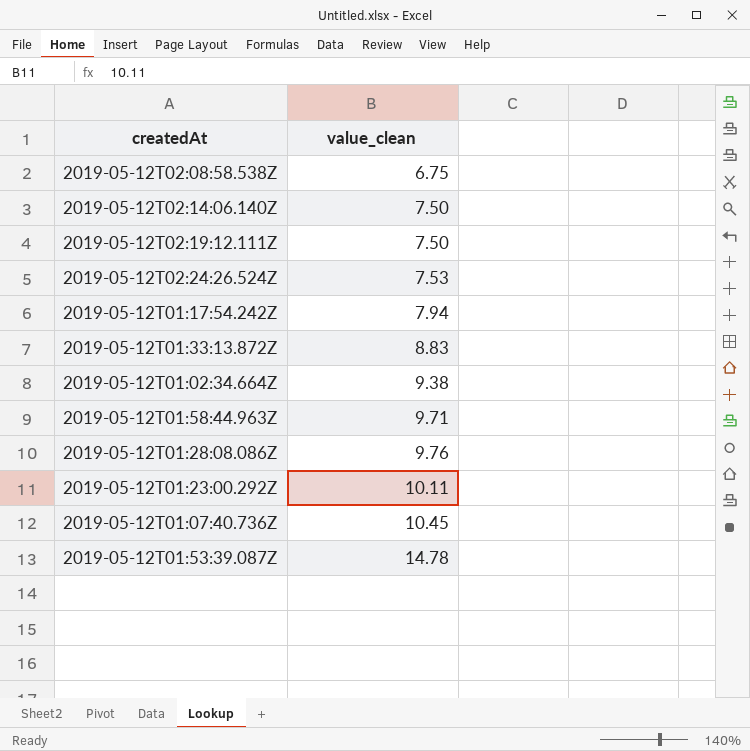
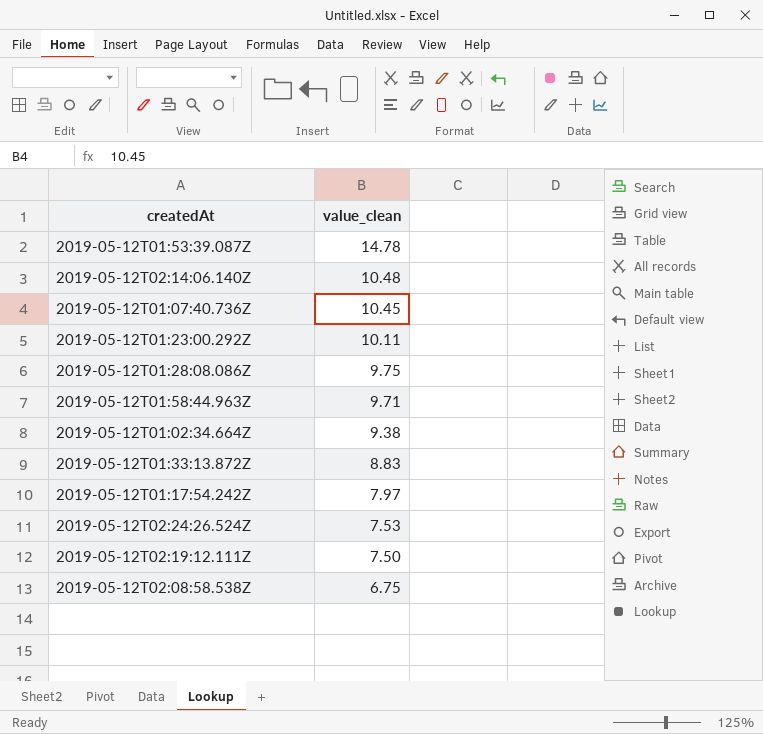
row order: value_clean ascending -> value_clean descending
2019-05-12T02:14:06.140Z | value_clean: 7.50 -> 10.48
2019-05-12T01:28:08.086Z | value_clean: 9.76 -> 9.75
2019-05-12T01:17:54.242Z | value_clean: 7.94 -> 7.97

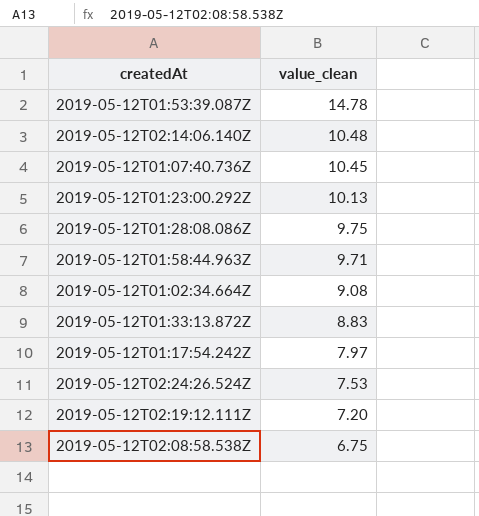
2019-05-12T01:23:00.292Z | value_clean: 10.11 -> 10.13
2019-05-12T01:02:34.664Z | value_clean: 9.38 -> 9.08
2019-05-12T02:19:12.111Z | value_clean: 7.50 -> 7.20

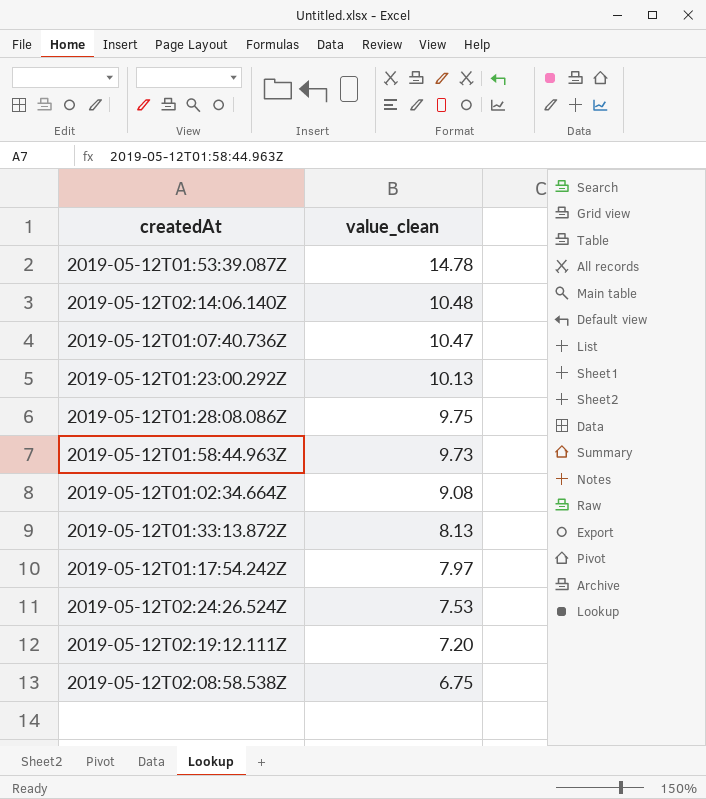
2019-05-12T01:07:40.736Z | value_clean: 10.45 -> 10.47
2019-05-12T01:58:44.963Z | value_clean: 9.71 -> 9.73
2019-05-12T01:33:13.872Z | value_clean: 8.83 -> 8.13

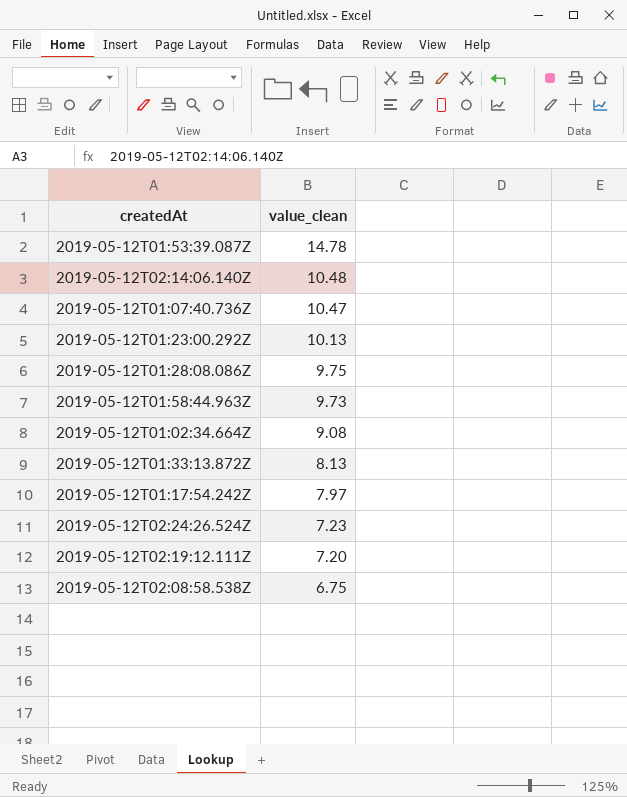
2019-05-12T02:24:26.524Z | value_clean: 7.53 -> 7.23

